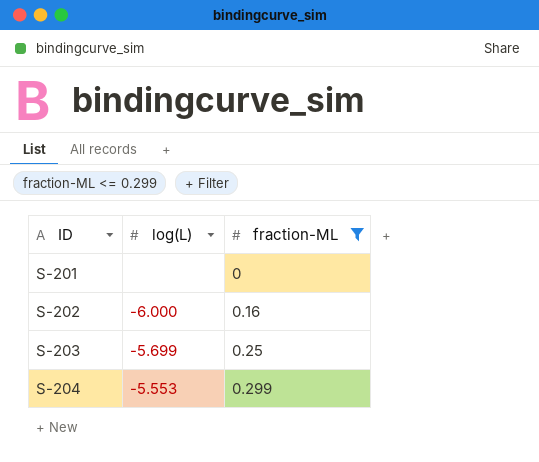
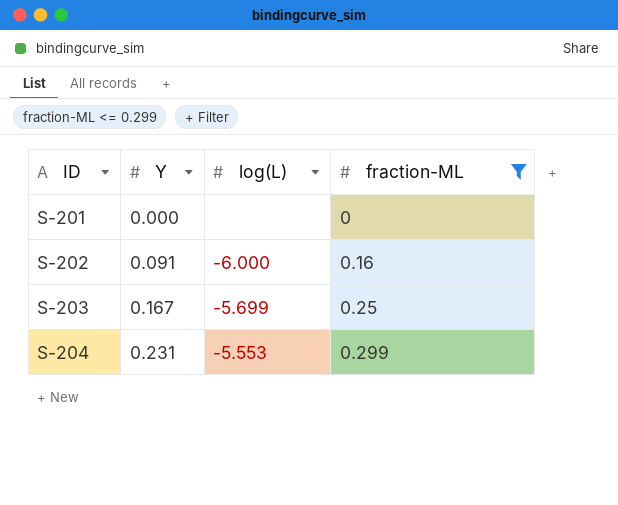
column Y | position: none -> 2

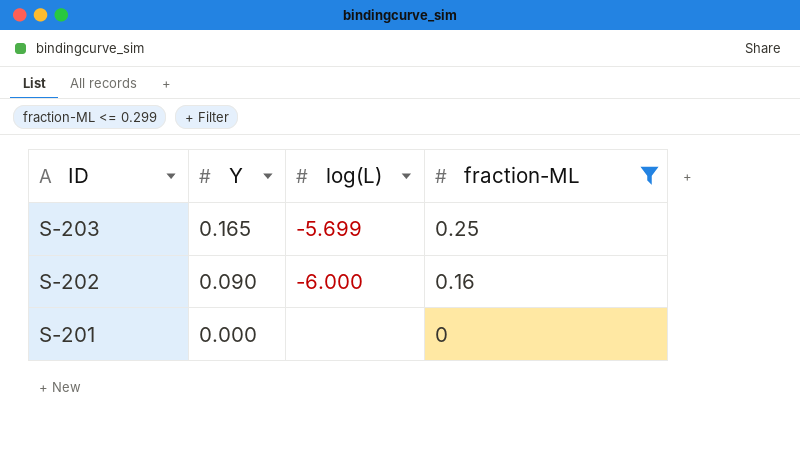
row order: ID ascending -> ID descending
row S-204: 0.231 | -5.553 | 0.299 -> none
S-203 | Y: 0.167 -> 0.165
S-202 | Y: 0.091 -> 0.090

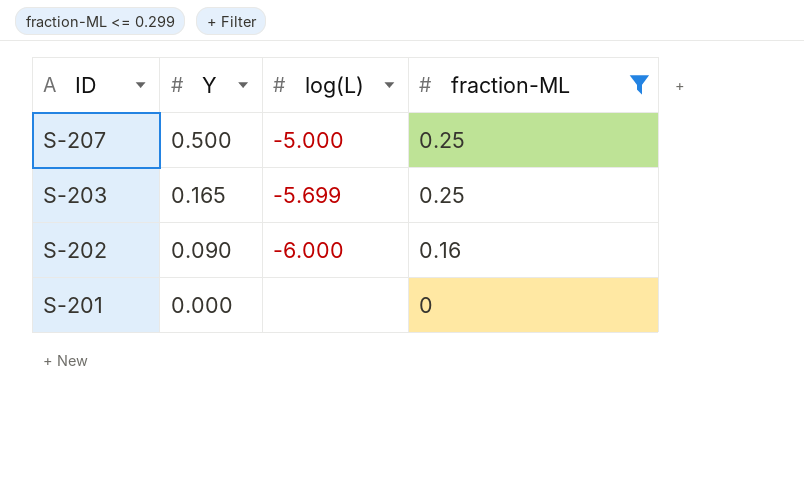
row S-207: none -> 0.500 | -5.000 | 0.25

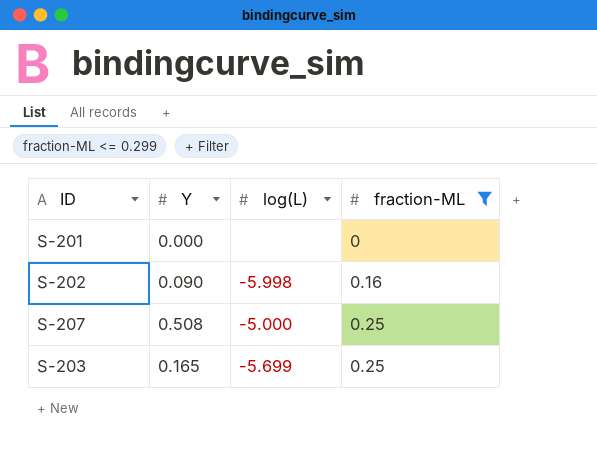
row order: ID descending -> fraction-ML ascending
S-202 | log(L): -6.000 -> -5.998
S-207 | Y: 0.500 -> 0.508

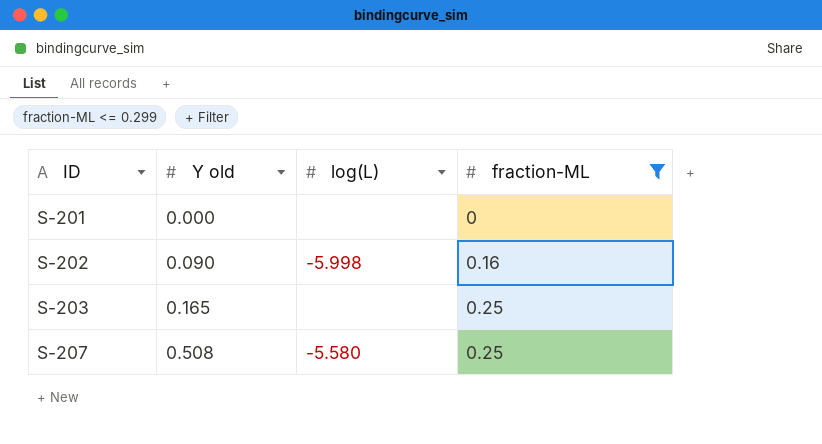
row order: fraction-ML ascending -> ID ascending
column name: Y -> Y old
S-203 | log(L): -5.699 -> none
S-207 | log(L): -5.000 -> -5.580

